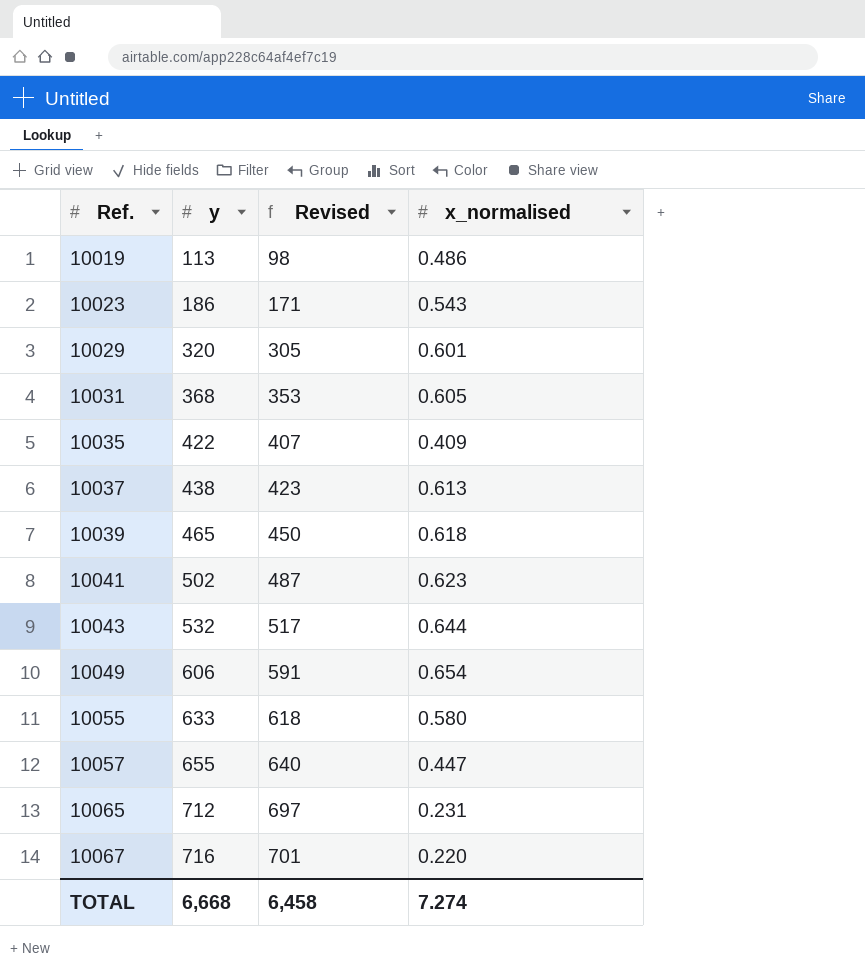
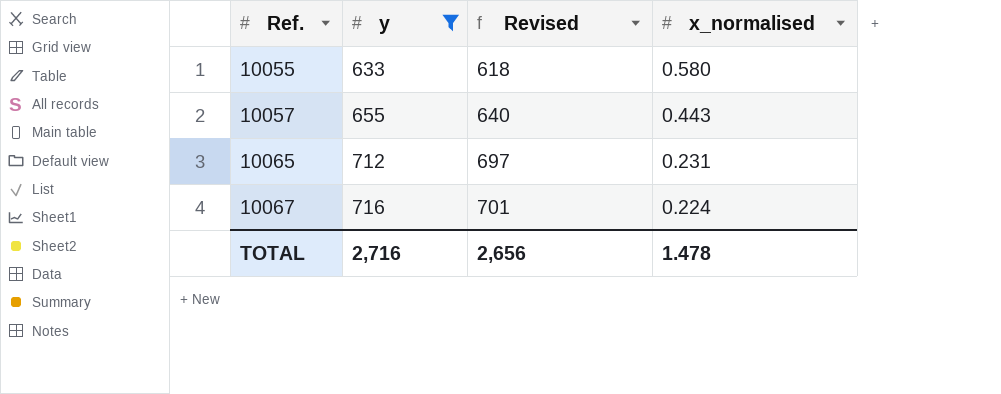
filter: none -> y >= 633
10057 | x_normalised: 0.447 -> 0.443
10067 | x_normalised: 0.220 -> 0.224
TOTAL | y: 6,668 -> 2,716
TOTAL | Revised: 6,458 -> 2,656
TOTAL | x_normalised: 7.274 -> 1.478

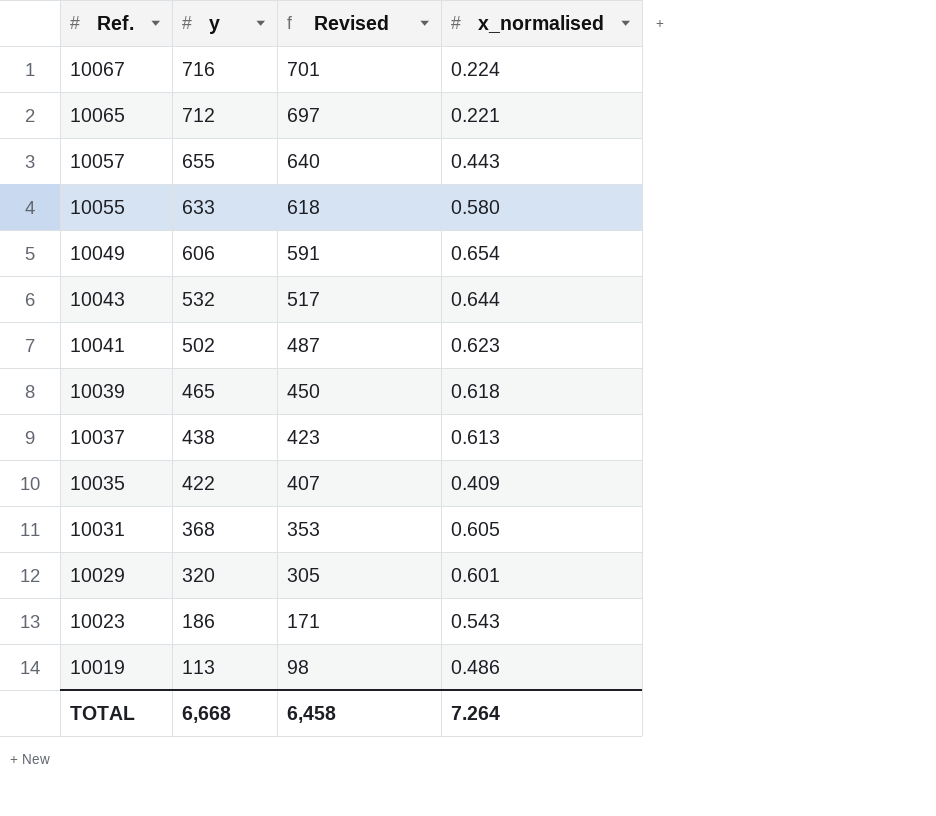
filter: y >= 633 -> none
row order: Ref. ascending -> Ref. descending
10065 | x_normalised: 0.231 -> 0.221
TOTAL | y: 2,716 -> 6,668
TOTAL | Revised: 2,656 -> 6,458
TOTAL | x_normalised: 1.478 -> 7.264

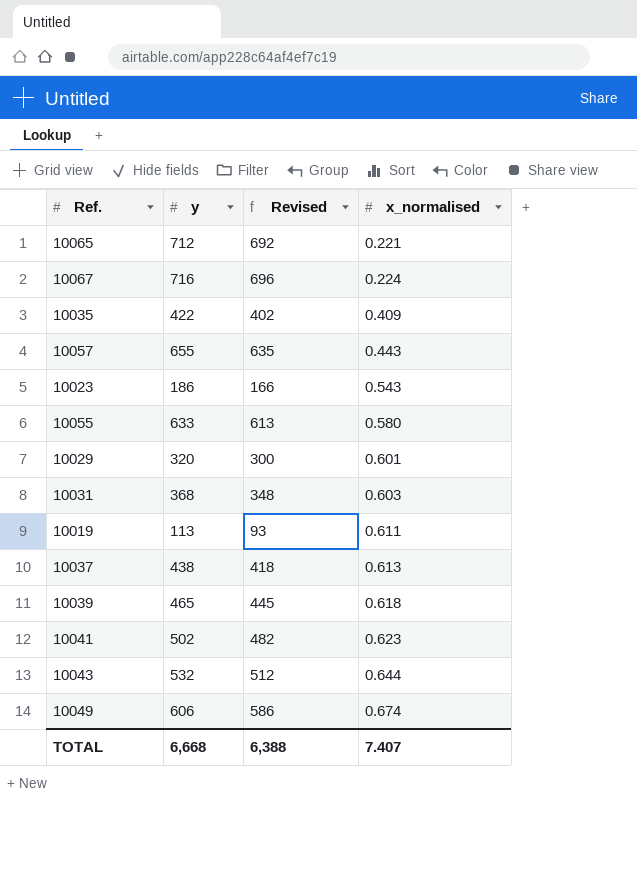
row order: Ref. descending -> x_normalised ascending
column Revised | formula: [y] - 15 -> [y] - 20
10031 | x_normalised: 0.605 -> 0.603
10019 | x_normalised: 0.486 -> 0.611
10049 | x_normalised: 0.654 -> 0.674
TOTAL | Revised: 6,458 -> 6,388
TOTAL | x_normalised: 7.264 -> 7.407

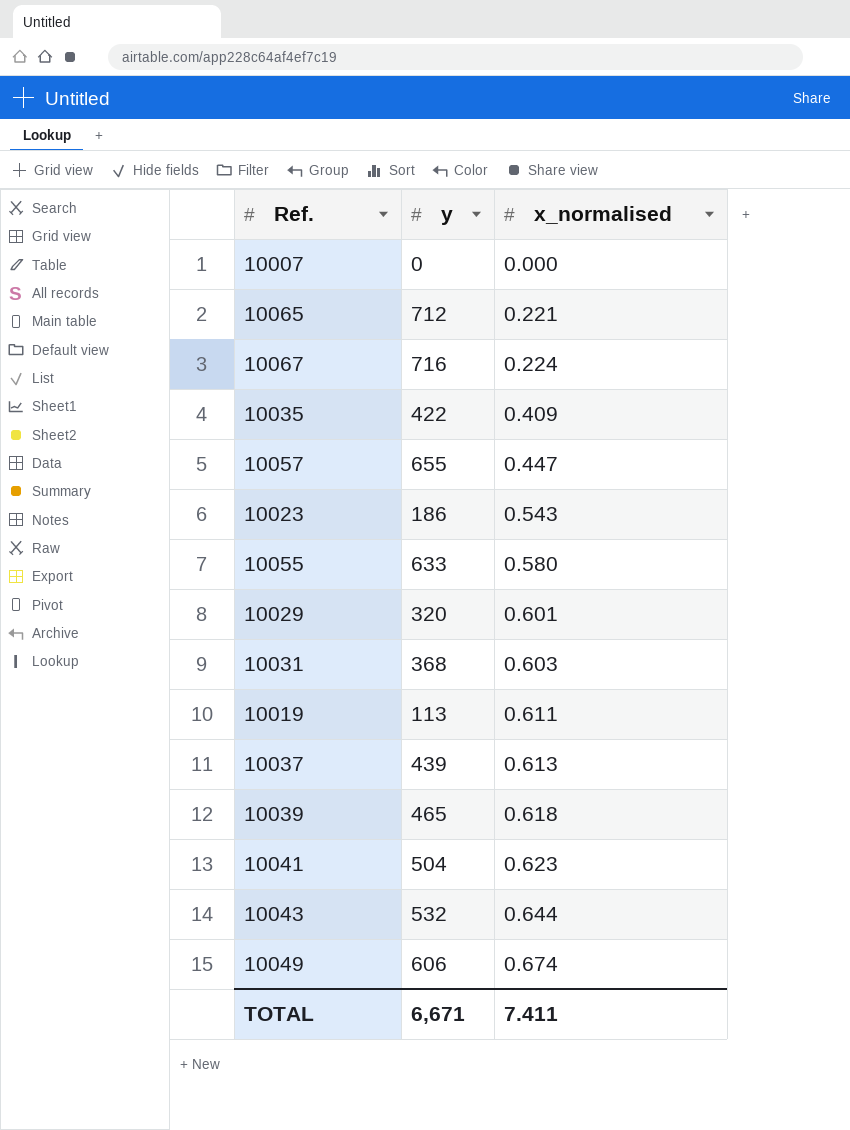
column Revised | formula: [y] - 20 -> none
row 10007: none -> 0 | 0.000
10057 | x_normalised: 0.443 -> 0.447
10037 | y: 438 -> 439
10041 | y: 502 -> 504
TOTAL | y: 6,668 -> 6,671
TOTAL | x_normalised: 7.407 -> 7.411

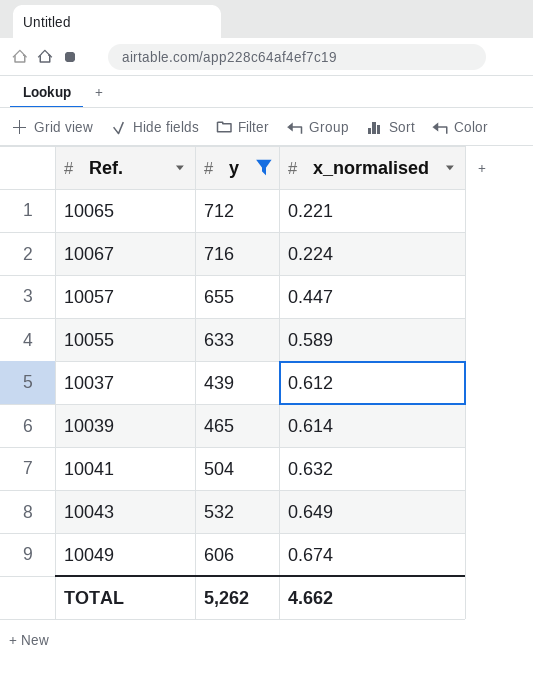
filter: none -> y >= 439
10055 | x_normalised: 0.580 -> 0.589
10037 | x_normalised: 0.613 -> 0.612
10039 | x_normalised: 0.618 -> 0.614
10041 | x_normalised: 0.623 -> 0.632
10043 | x_normalised: 0.644 -> 0.649
TOTAL | y: 6,671 -> 5,262
TOTAL | x_normalised: 7.411 -> 4.662

